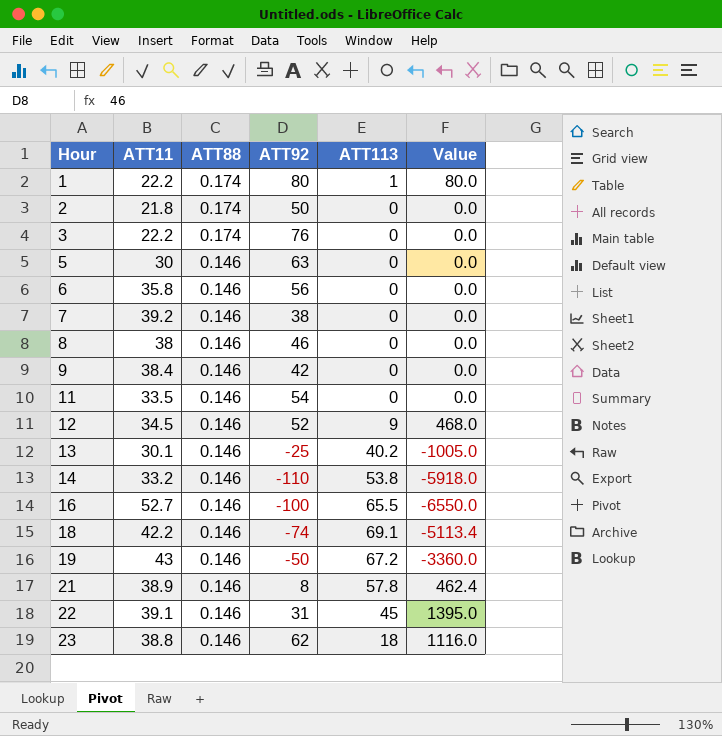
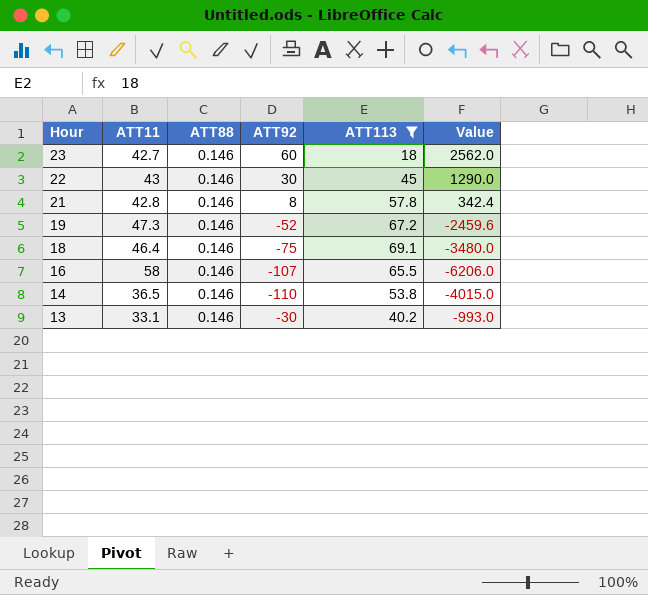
filter: none -> ATT113 >= 18
row order: Hour ascending -> Hour descending
column Value | formula: [ATT92] * [ATT113] -> [ATT11] * [ATT92]
23 | ATT11: 38.8 -> 42.7
23 | ATT92: 62 -> 60
22 | ATT11: 39.1 -> 43
22 | ATT92: 31 -> 30
21 | ATT11: 38.9 -> 42.8
19 | ATT11: 43 -> 47.3
19 | ATT92: -50 -> -52
18 | ATT11: 42.2 -> 46.4
18 | ATT92: -74 -> -75
16 | ATT11: 52.7 -> 58
16 | ATT92: -100 -> -107
14 | ATT11: 33.2 -> 36.5
13 | ATT11: 30.1 -> 33.1
13 | ATT92: -25 -> -30

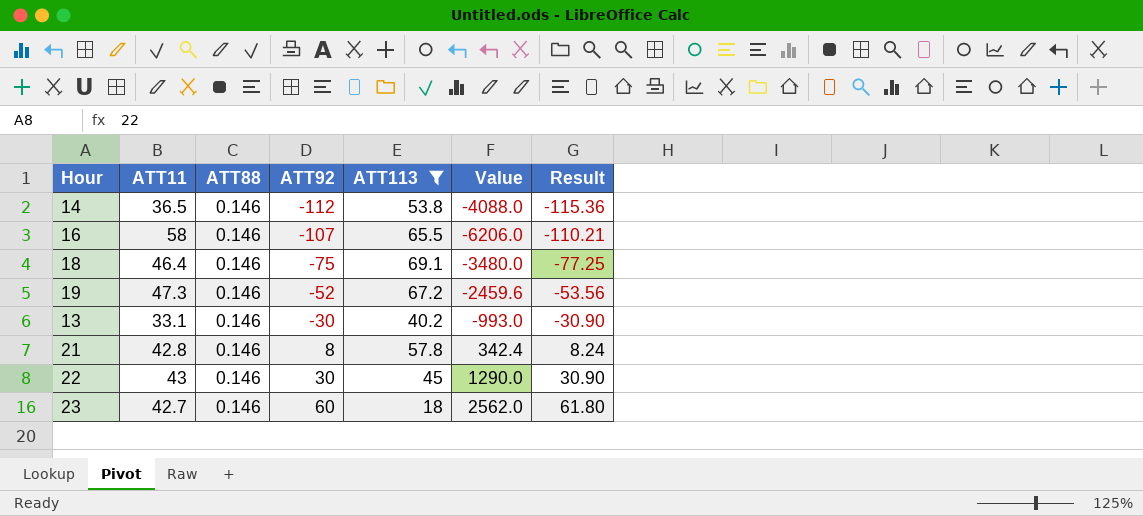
row order: Hour descending -> ATT92 ascending
column Result | formula: none -> [ATT92] * 1.03
14 | ATT92: -110 -> -112
14 | Value: -4015.0 -> -4088.0

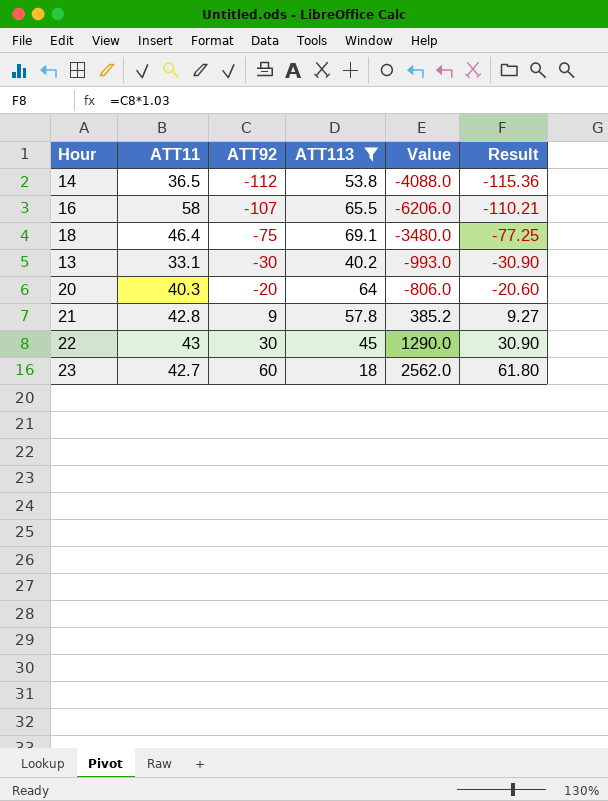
column ATT88 | position: 3 -> none
row 19: 47.3 | 0.146 | -52 | 67.2 | -2459.6 | -53.56 -> none
row 20: none -> 40.3 | -20 | 64 | -806.0 | -20.60
21 | ATT92: 8 -> 9
21 | Value: 342.4 -> 385.2
21 | Result: 8.24 -> 9.27

